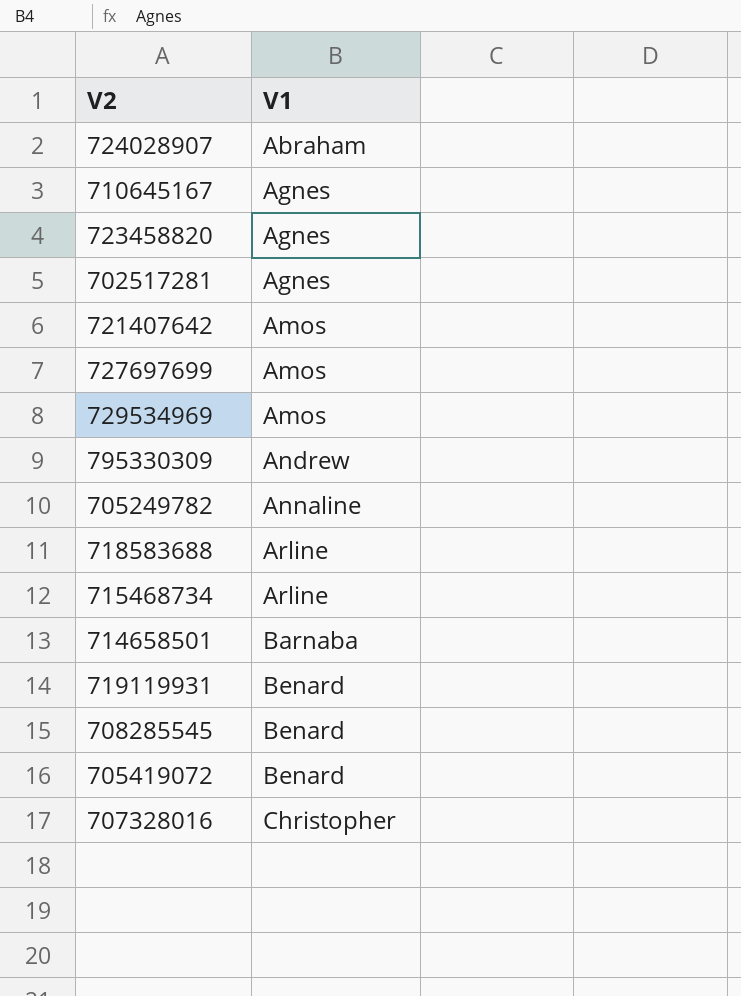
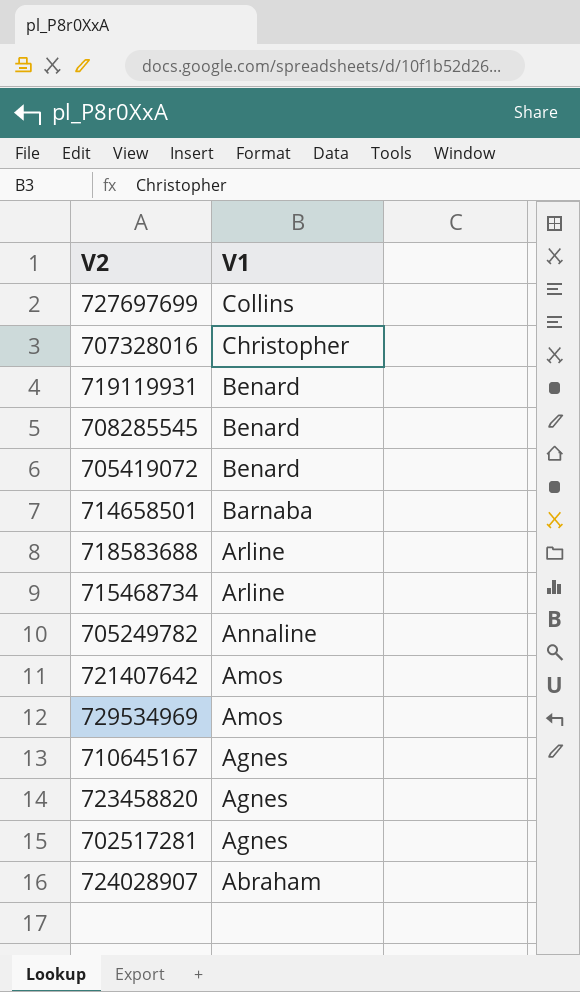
row order: V1 ascending -> V1 descending
row 795330309: Andrew -> none
727697699 | V1: Amos -> Collins

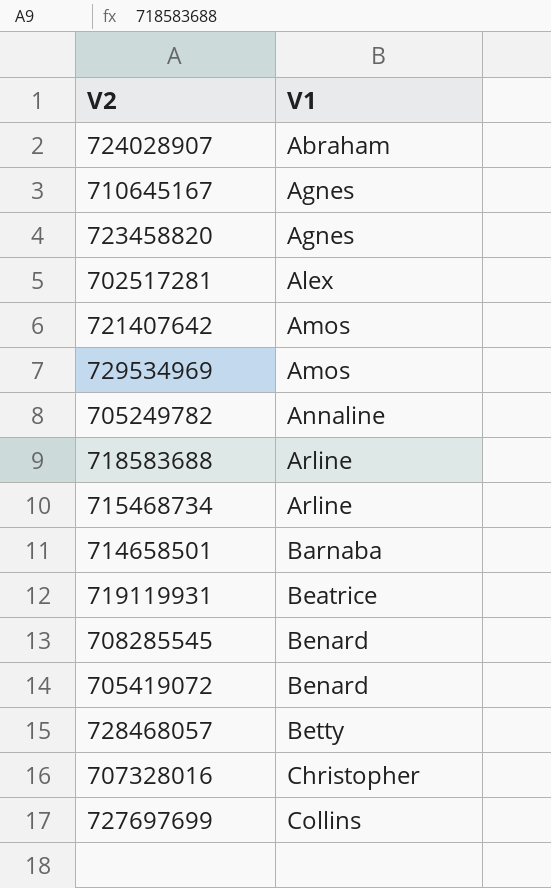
row order: V1 descending -> V1 ascending
702517281 | V1: Agnes -> Alex
719119931 | V1: Benard -> Beatrice
row 728468057: none -> Betty

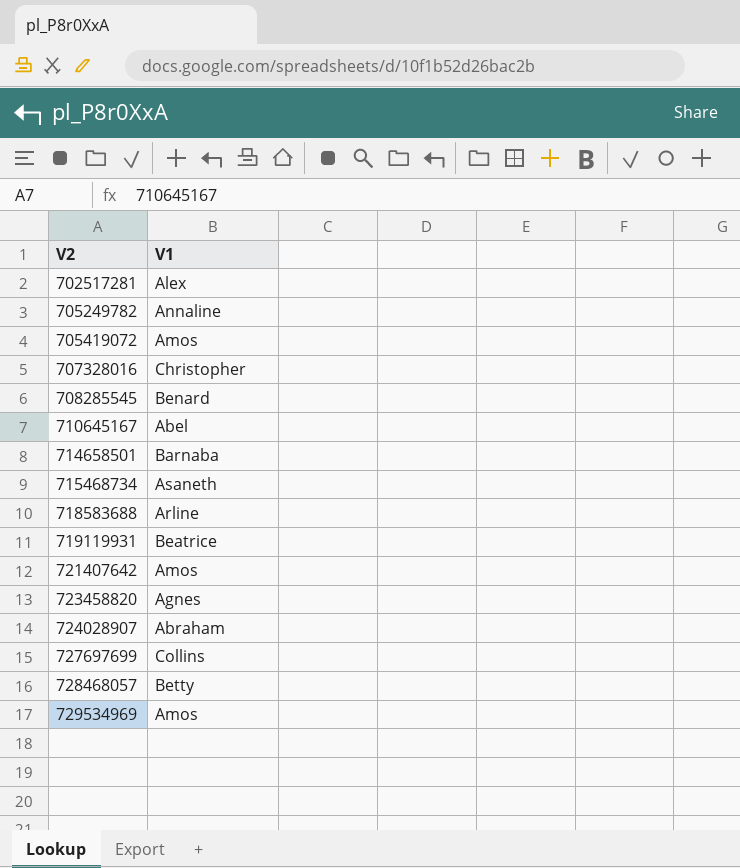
row order: V1 ascending -> V2 ascending
705419072 | V1: Benard -> Amos
710645167 | V1: Agnes -> Abel
715468734 | V1: Arline -> Asaneth

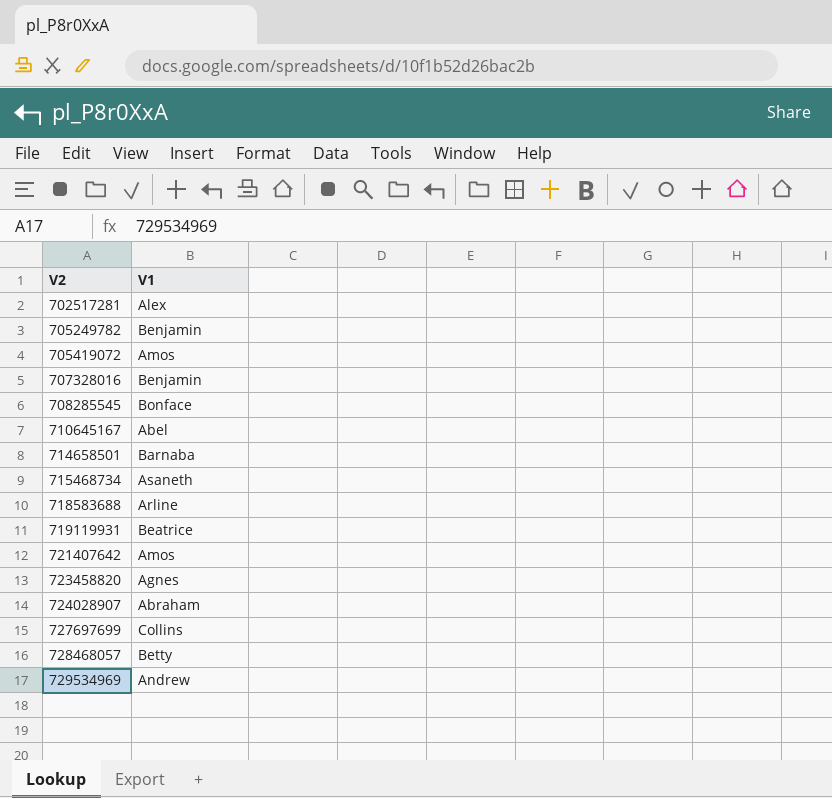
705249782 | V1: Annaline -> Benjamin
707328016 | V1: Christopher -> Benjamin
708285545 | V1: Benard -> Bonface
729534969 | V1: Amos -> Andrew

